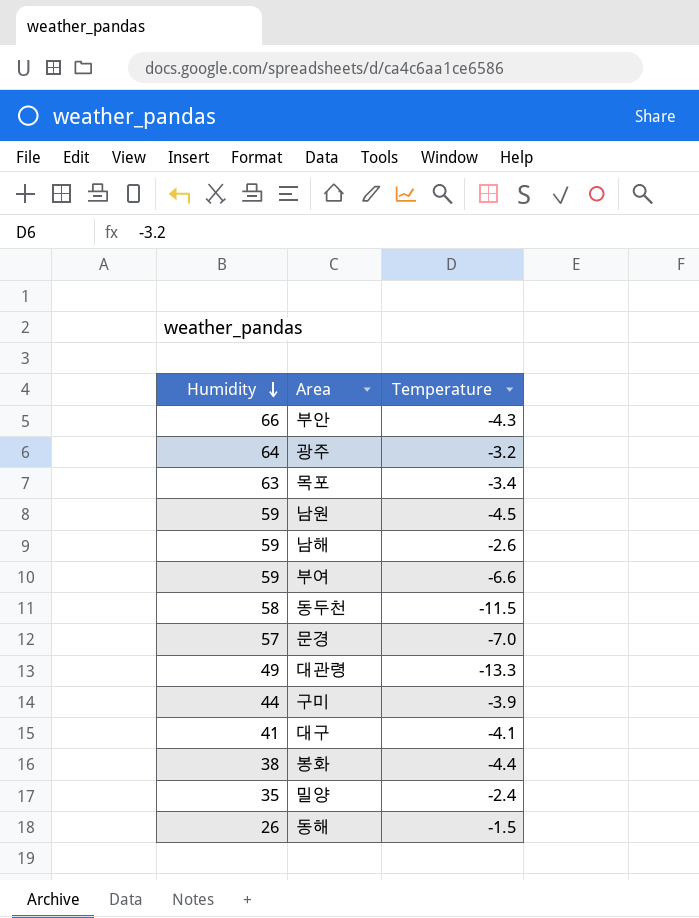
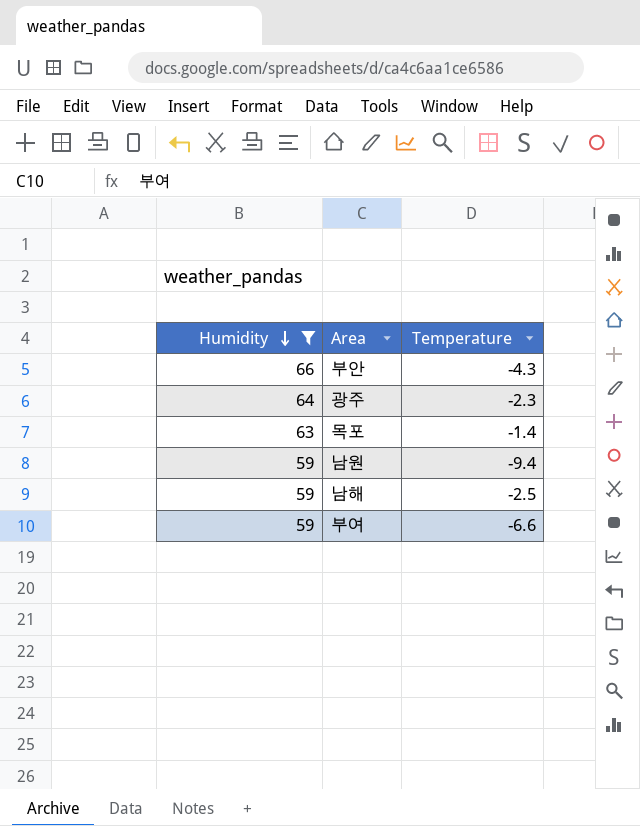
filter: none -> Humidity >= 59
광주 | Temperature: -3.2 -> -2.3
목포 | Temperature: -3.4 -> -1.4
남원 | Temperature: -4.5 -> -9.4
남해 | Temperature: -2.6 -> -2.5

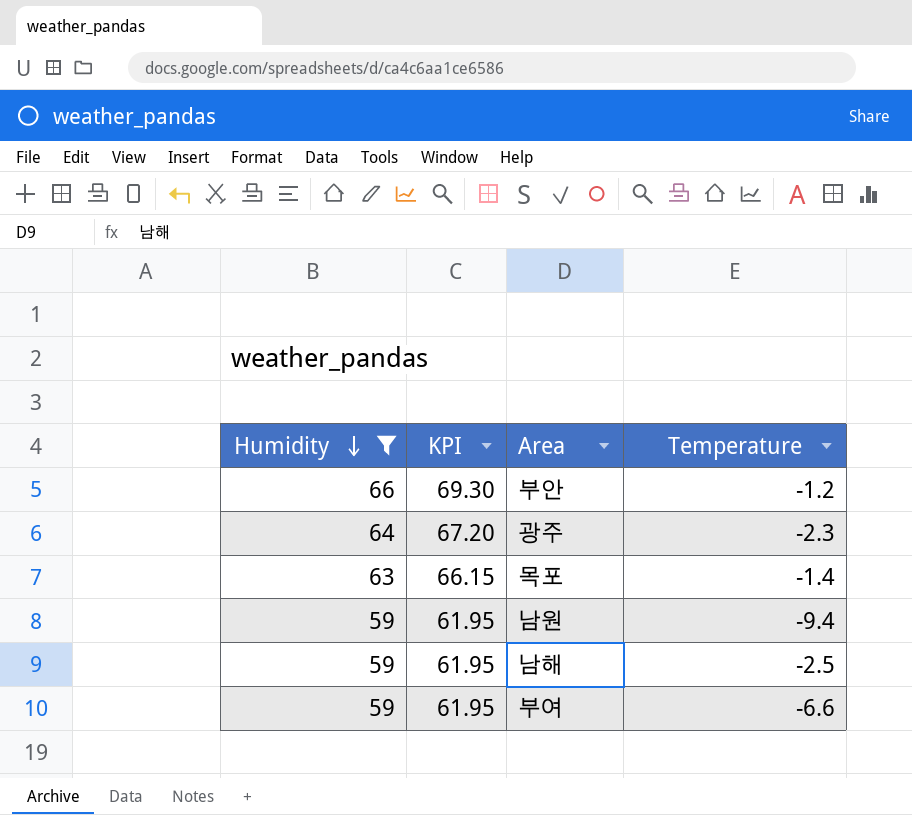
column KPI | formula: none -> [Humidity] * 1.05
부안 | Temperature: -4.3 -> -1.2

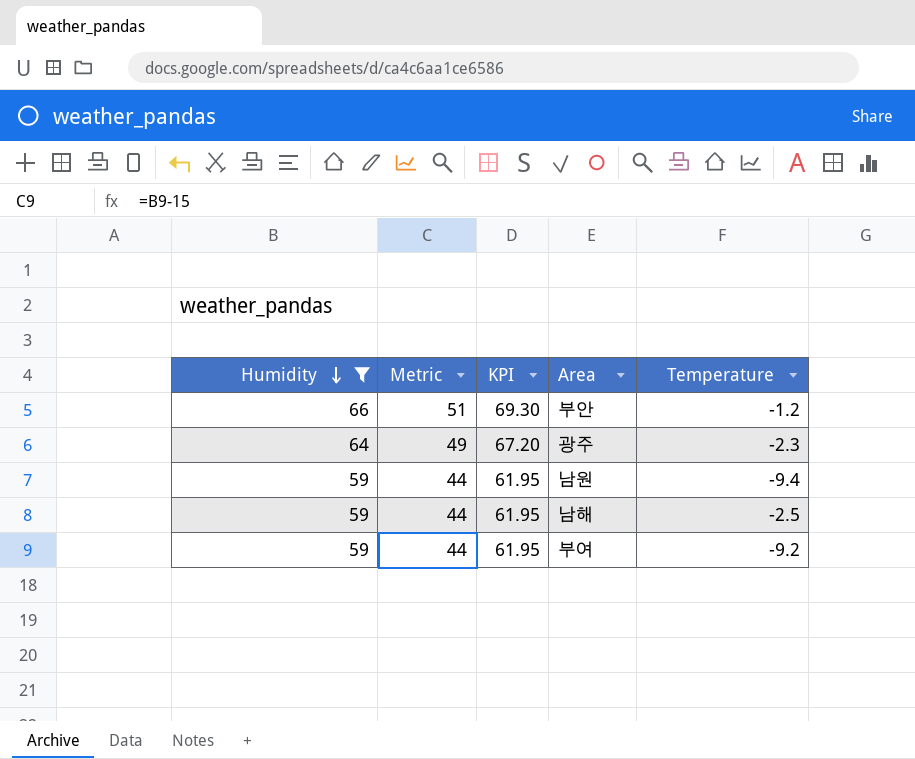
column Metric | formula: none -> [Humidity] - 15
row 목포: 63 | 66.15 | -1.4 -> none
부여 | Temperature: -6.6 -> -9.2

